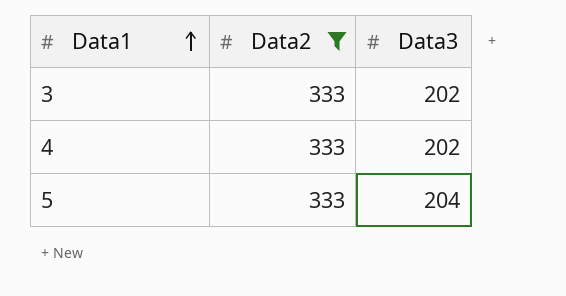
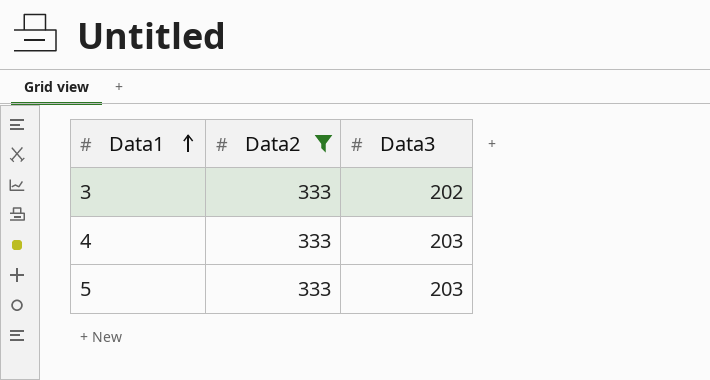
4 | Data3: 202 -> 203
5 | Data3: 204 -> 203

